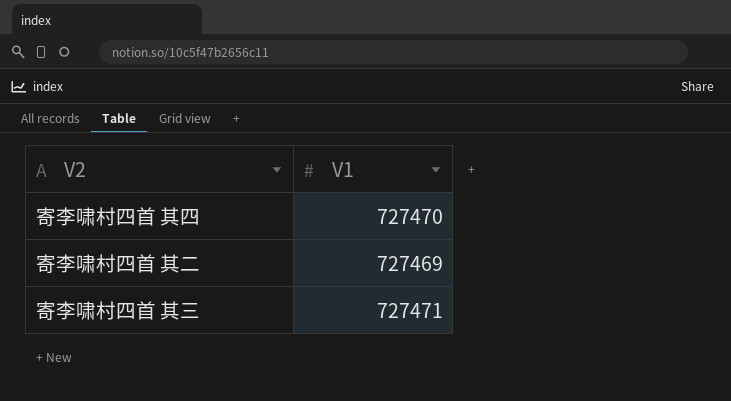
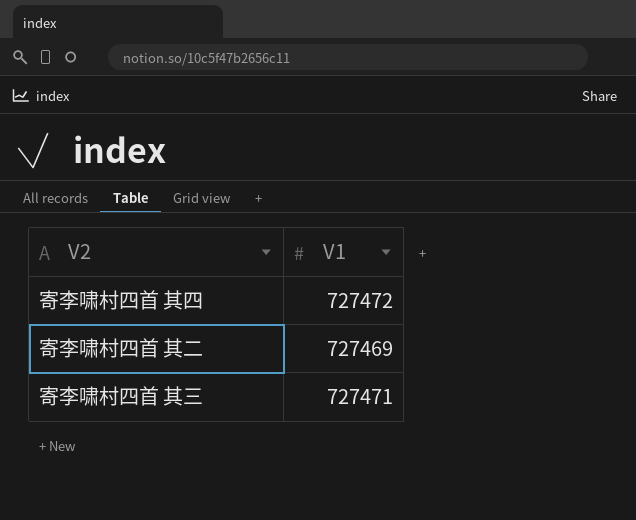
寄李啸村四首 其四 | V1: 727470 -> 727472

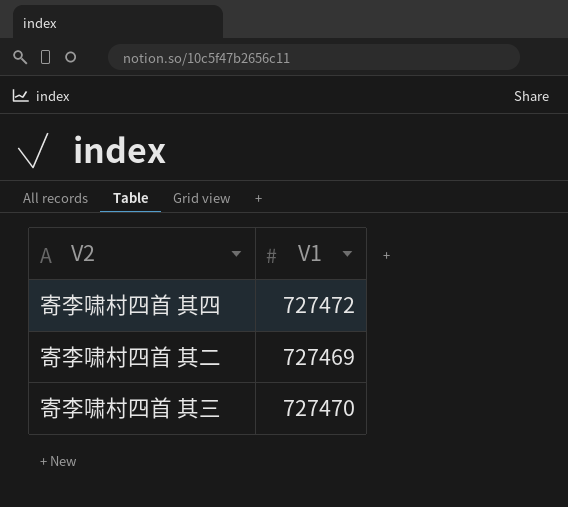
寄李啸村四首 其三 | V1: 727471 -> 727470

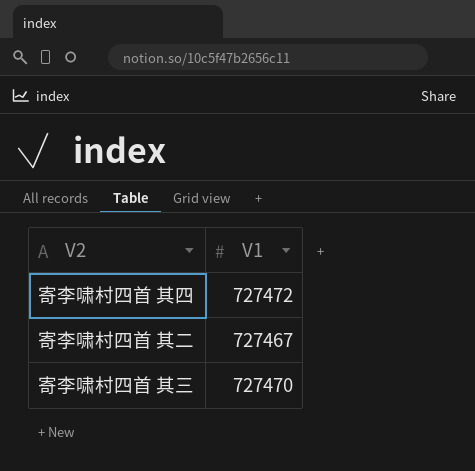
寄李啸村四首 其二 | V1: 727469 -> 727467

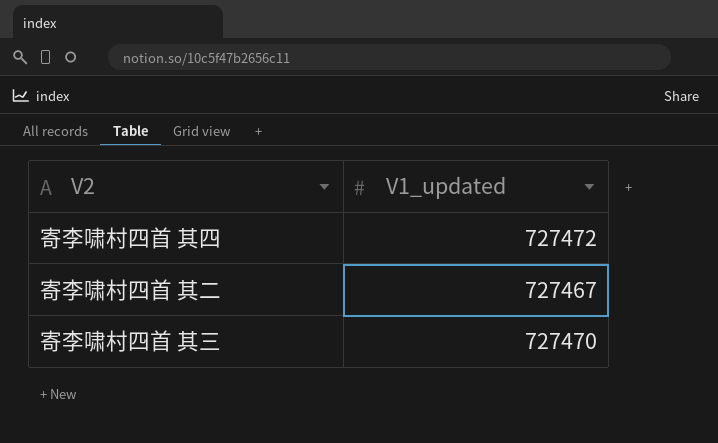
column name: V1 -> V1_updated

